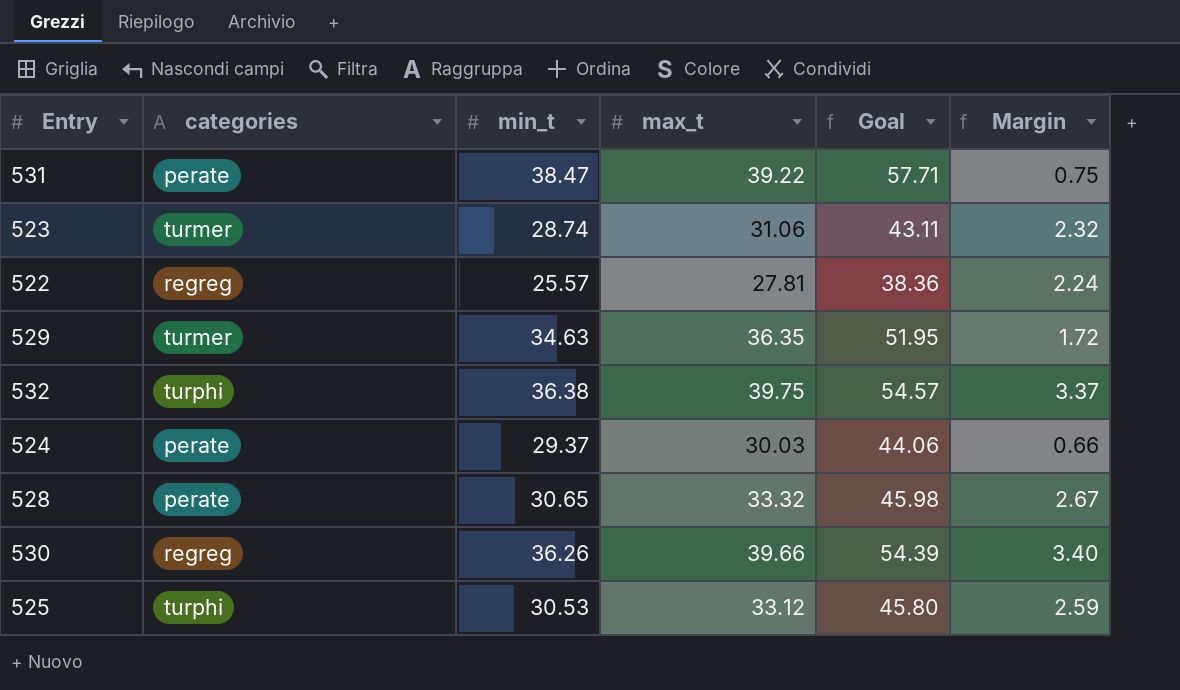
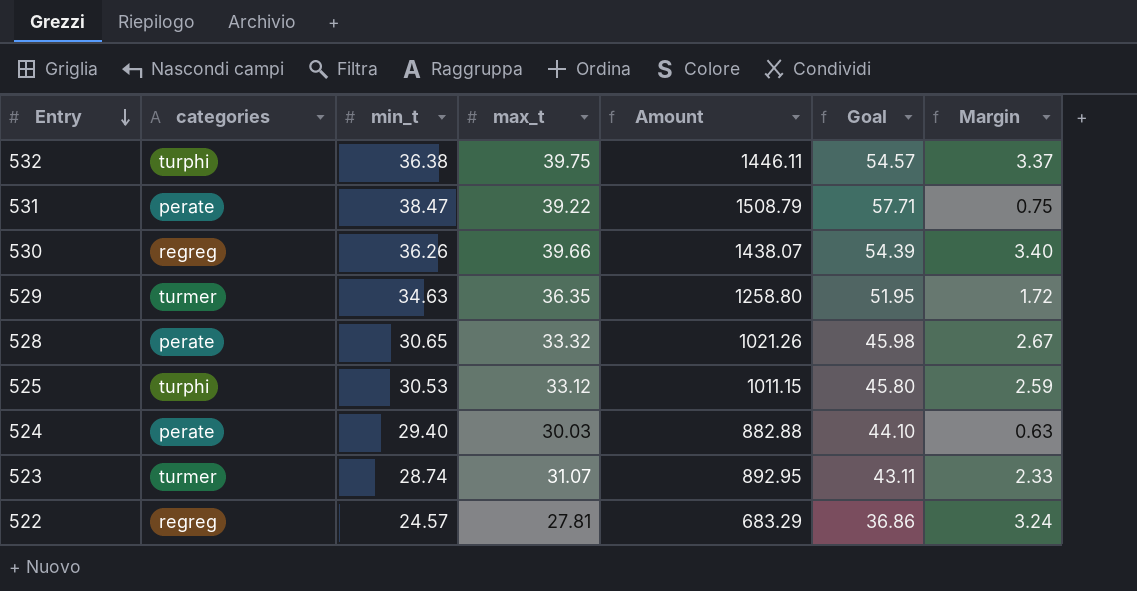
row order: none -> Entry descending
column Amount | formula: none -> [min_t] * [max_t]
524 | min_t: 29.37 -> 29.40
524 | Goal: 44.06 -> 44.10
524 | Margin: 0.66 -> 0.63
523 | max_t: 31.06 -> 31.07
523 | Margin: 2.32 -> 2.33
522 | min_t: 25.57 -> 24.57
522 | Goal: 38.36 -> 36.86
522 | Margin: 2.24 -> 3.24

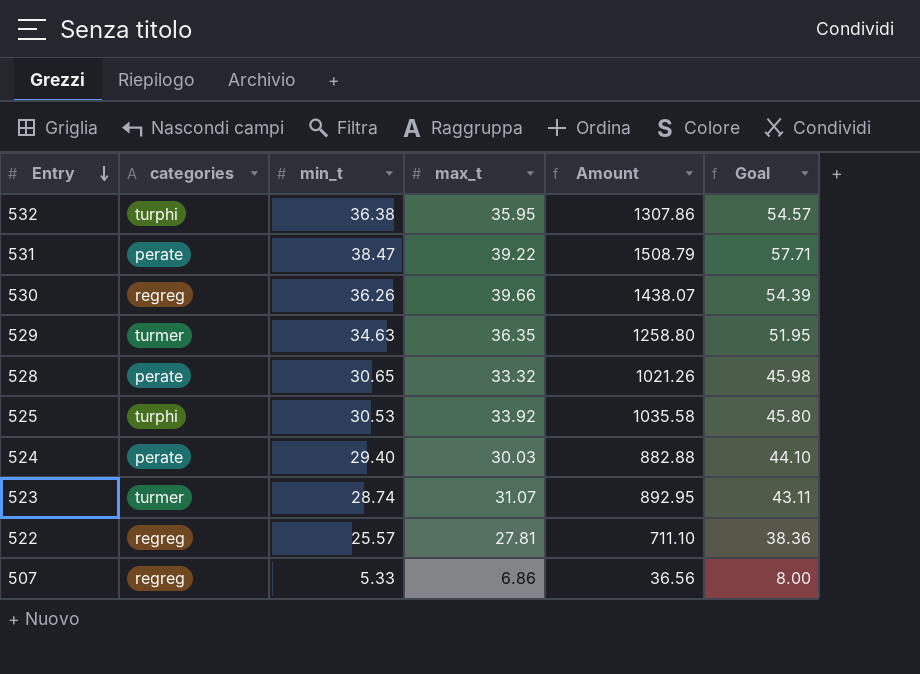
column Margin | formula: [max_t] - [min_t] -> none
532 | max_t: 39.75 -> 35.95
532 | Amount: 1446.11 -> 1307.86
525 | max_t: 33.12 -> 33.92
525 | Amount: 1011.15 -> 1035.58
522 | min_t: 24.57 -> 25.57
522 | Amount: 683.29 -> 711.10
522 | Goal: 36.86 -> 38.36
row 507: none -> regreg | 5.33 | 6.86 | 36.56 | 8.00

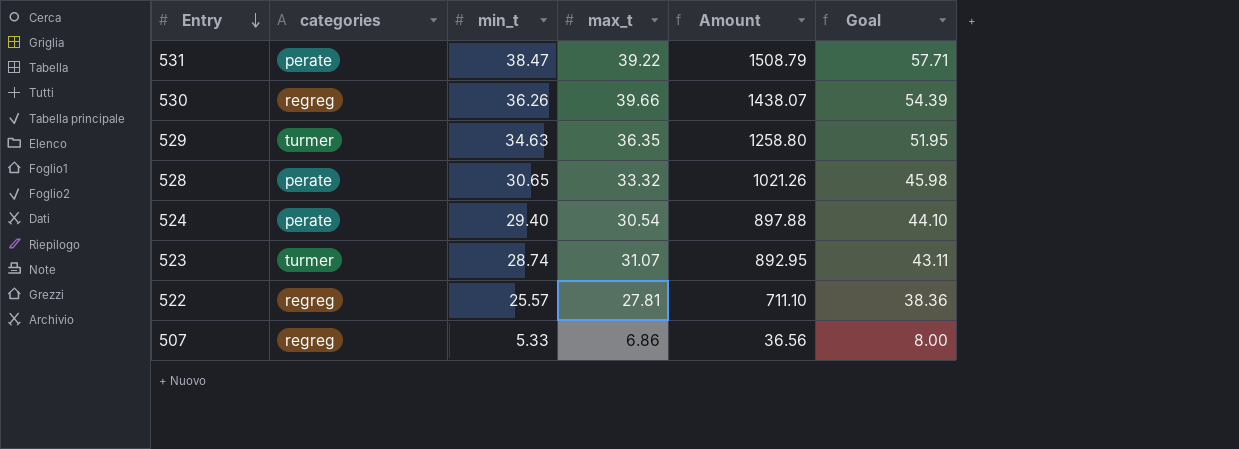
row 532: turphi | 36.38 | 35.95 | 1307.86 | 54.57 -> none
row 525: turphi | 30.53 | 33.92 | 1035.58 | 45.80 -> none
524 | max_t: 30.03 -> 30.54
524 | Amount: 882.88 -> 897.88

